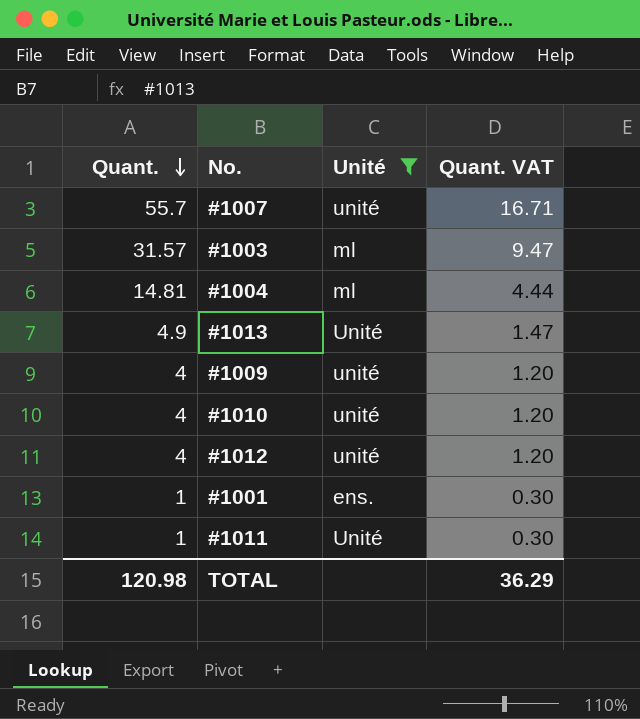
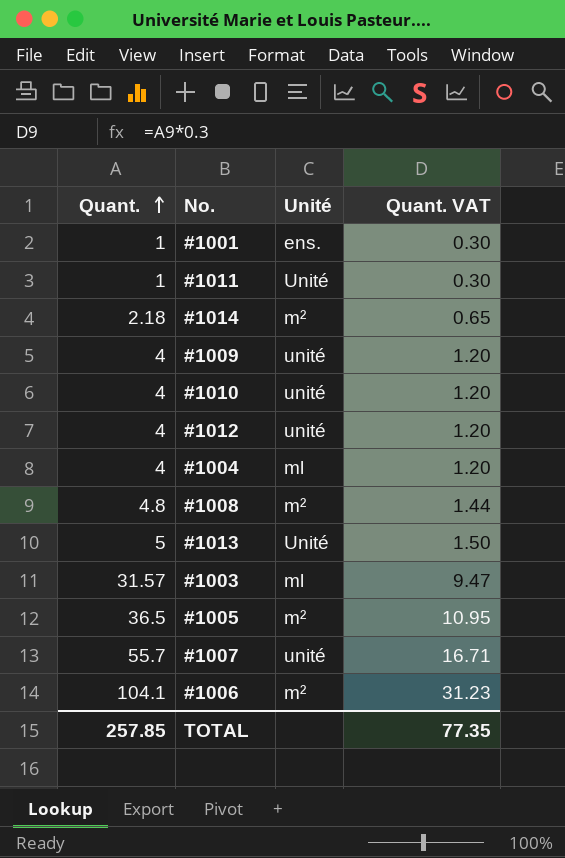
filter: Unité != m² -> none
row order: Quant. descending -> Quant. ascending
#1004 | Quant.: 14.81 -> 4
#1004 | Quant. VAT: 4.44 -> 1.20
#1013 | Quant.: 4.9 -> 5
#1013 | Quant. VAT: 1.47 -> 1.50
TOTAL | Quant.: 120.98 -> 257.85
TOTAL | Quant. VAT: 36.29 -> 77.35

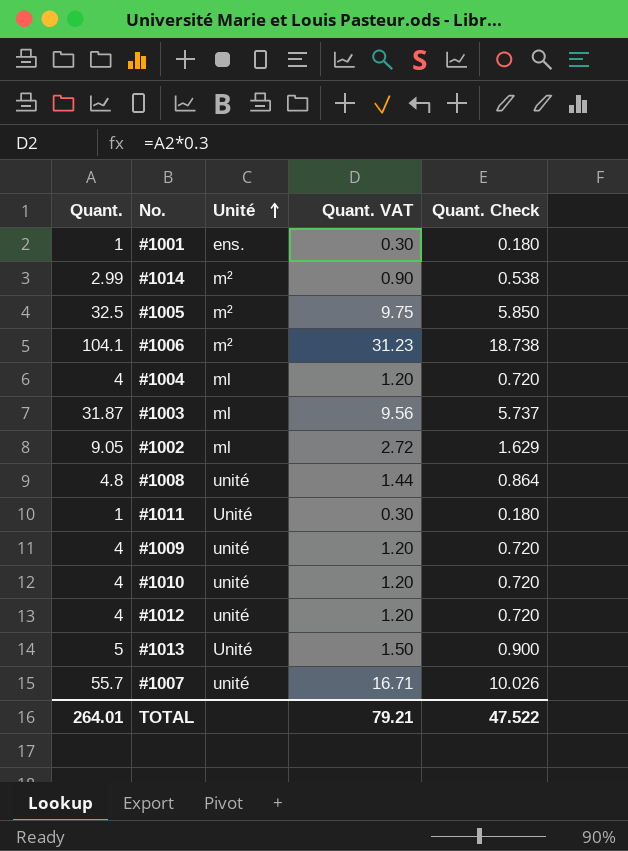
row order: Quant. ascending -> Unité ascending
column Quant. Check | formula: none -> [Quant.] * 0.18
#1014 | Quant.: 2.18 -> 2.99
#1014 | Quant. VAT: 0.65 -> 0.90
#1005 | Quant.: 36.5 -> 32.5
#1005 | Quant. VAT: 10.95 -> 9.75
#1003 | Quant.: 31.57 -> 31.87
#1003 | Quant. VAT: 9.47 -> 9.56
row #1002: none -> 9.05 | ml | 2.72 | 1.629
#1008 | Unité: m² -> unité
TOTAL | Quant.: 257.85 -> 264.01
TOTAL | Quant. VAT: 77.35 -> 79.21

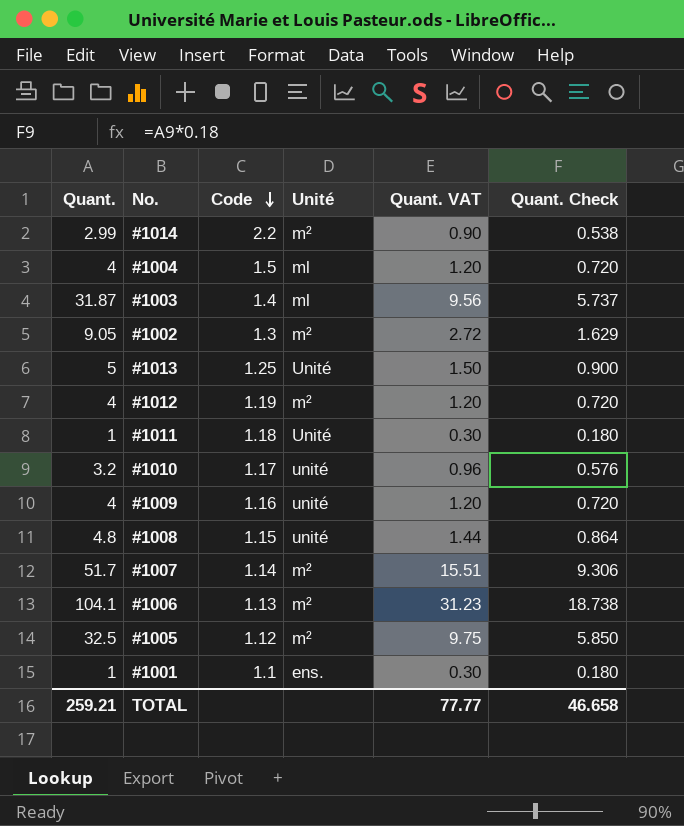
row order: Unité ascending -> Code descending
column Code | position: none -> 3
#1002 | Unité: ml -> m²
#1012 | Unité: unité -> m²
#1010 | Quant.: 4 -> 3.2
#1010 | Quant. VAT: 1.20 -> 0.96
#1010 | Quant. Check: 0.720 -> 0.576
#1007 | Quant.: 55.7 -> 51.7
#1007 | Unité: unité -> m²
#1007 | Quant. VAT: 16.71 -> 15.51
#1007 | Quant. Check: 10.026 -> 9.306
TOTAL | Quant.: 264.01 -> 259.21
TOTAL | Quant. VAT: 79.21 -> 77.77
TOTAL | Quant. Check: 47.522 -> 46.658

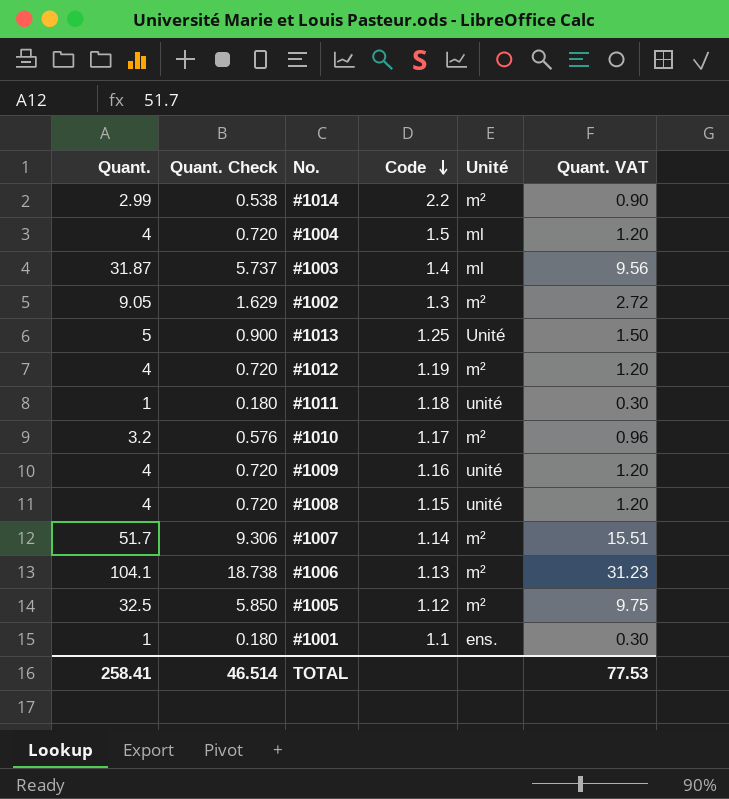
column Quant. Check | position: 6 -> 2
#1011 | Unité: Unité -> unité
#1010 | Unité: unité -> m²
#1008 | Quant.: 4.8 -> 4
#1008 | Quant. Check: 0.864 -> 0.720
#1008 | Quant. VAT: 1.44 -> 1.20
TOTAL | Quant.: 259.21 -> 258.41
TOTAL | Quant. Check: 46.658 -> 46.514
TOTAL | Quant. VAT: 77.77 -> 77.53

